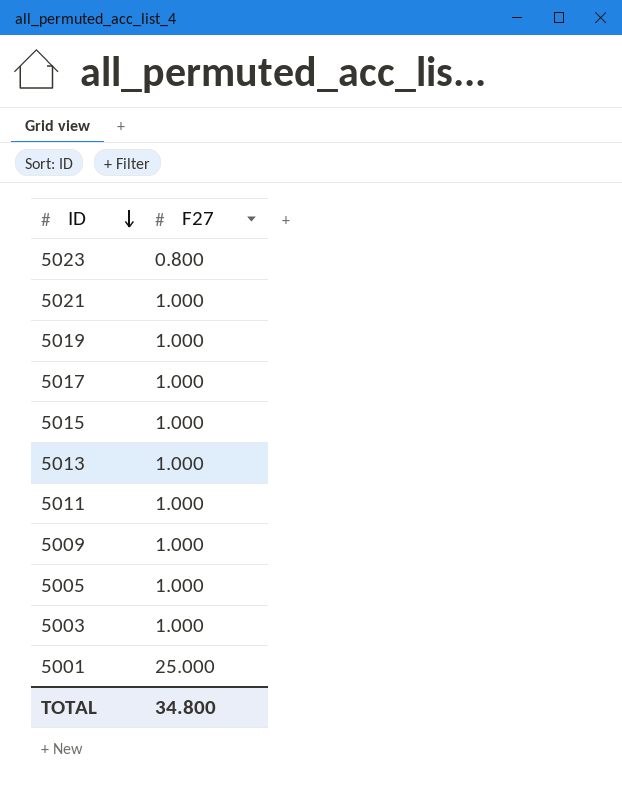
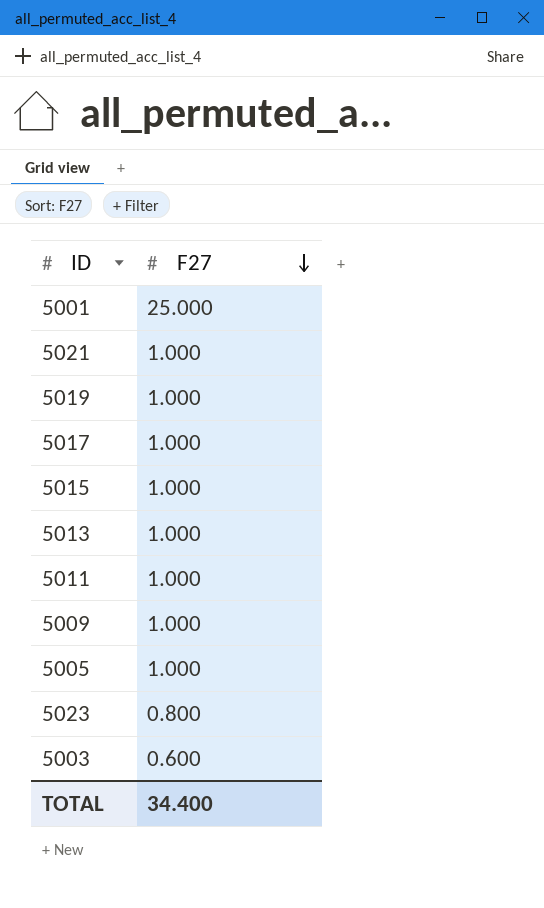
row order: ID descending -> F27 descending
5003 | F27: 1.000 -> 0.600
TOTAL | F27: 34.800 -> 34.400

